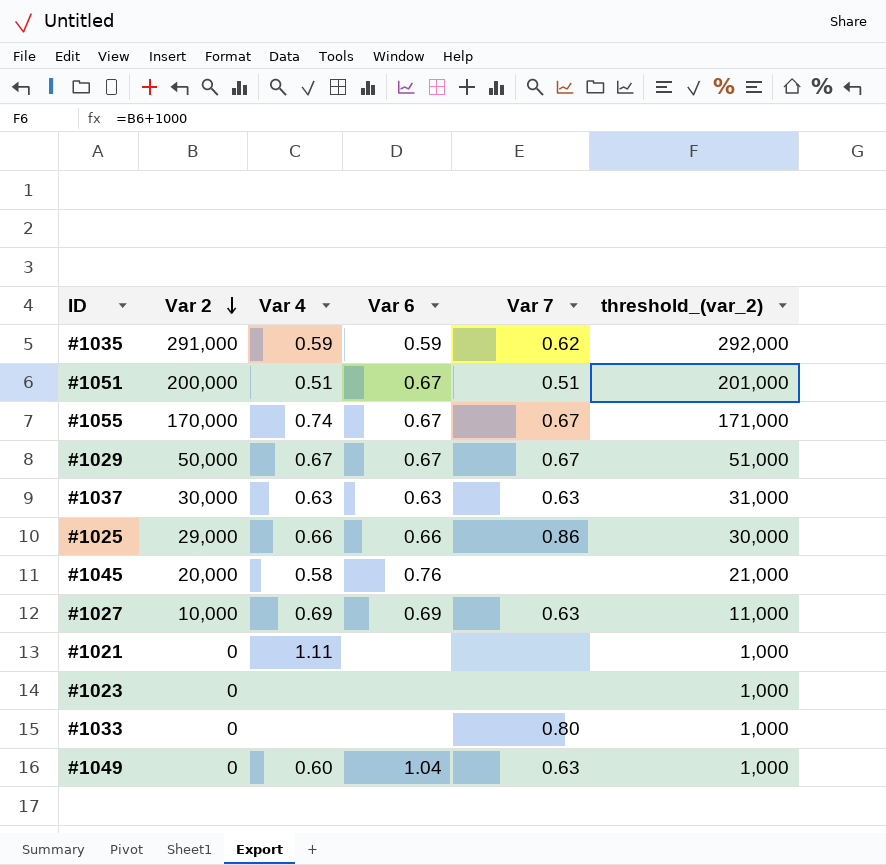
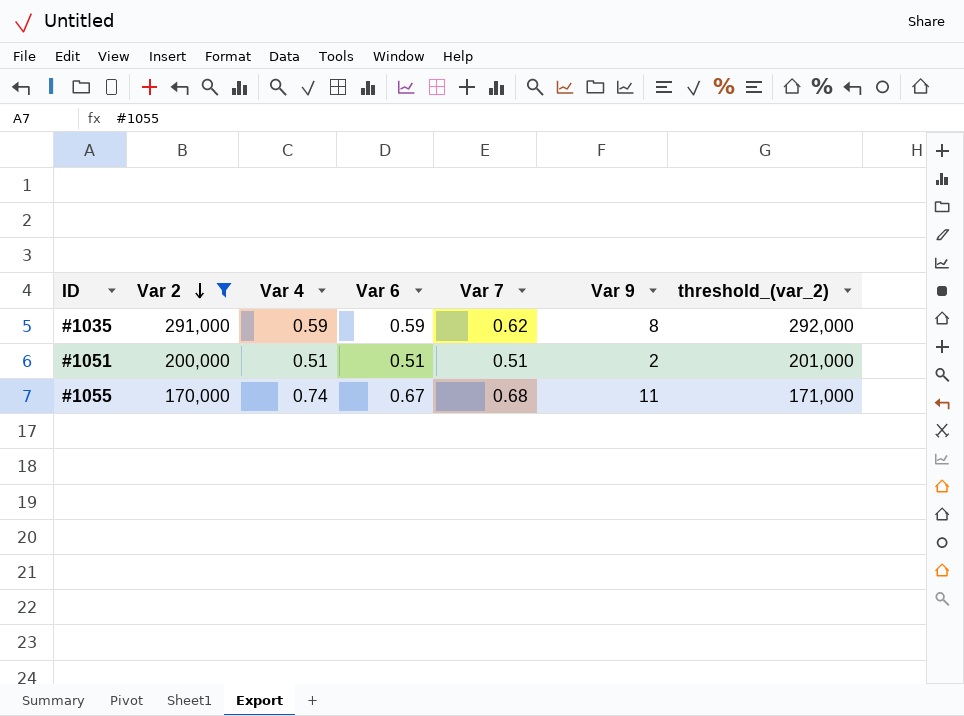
filter: none -> Var 2 >= 170,000
column Var 9 | position: none -> 6
#1051 | Var 6: 0.67 -> 0.51
#1055 | Var 7: 0.67 -> 0.68

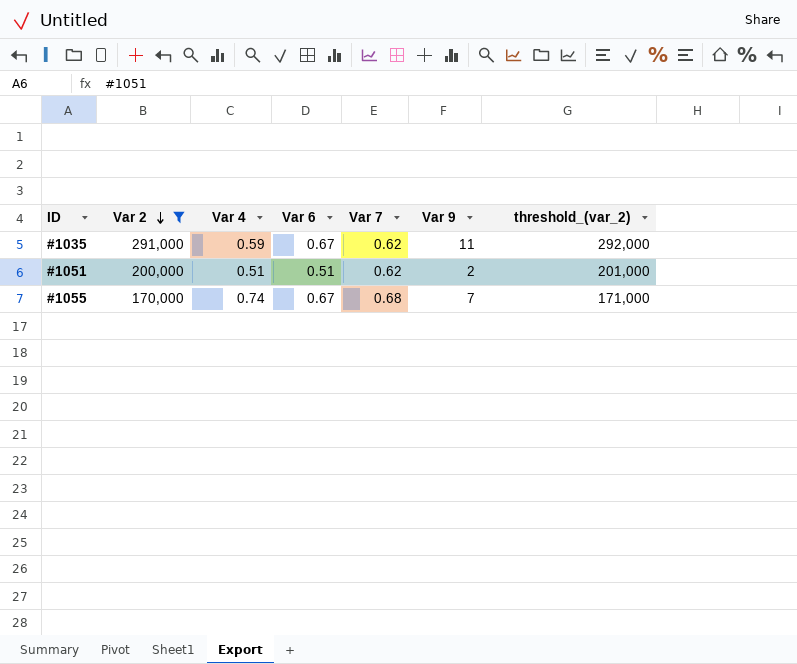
#1035 | Var 6: 0.59 -> 0.67
#1035 | Var 9: 8 -> 11
#1051 | Var 7: 0.51 -> 0.62
#1055 | Var 9: 11 -> 7

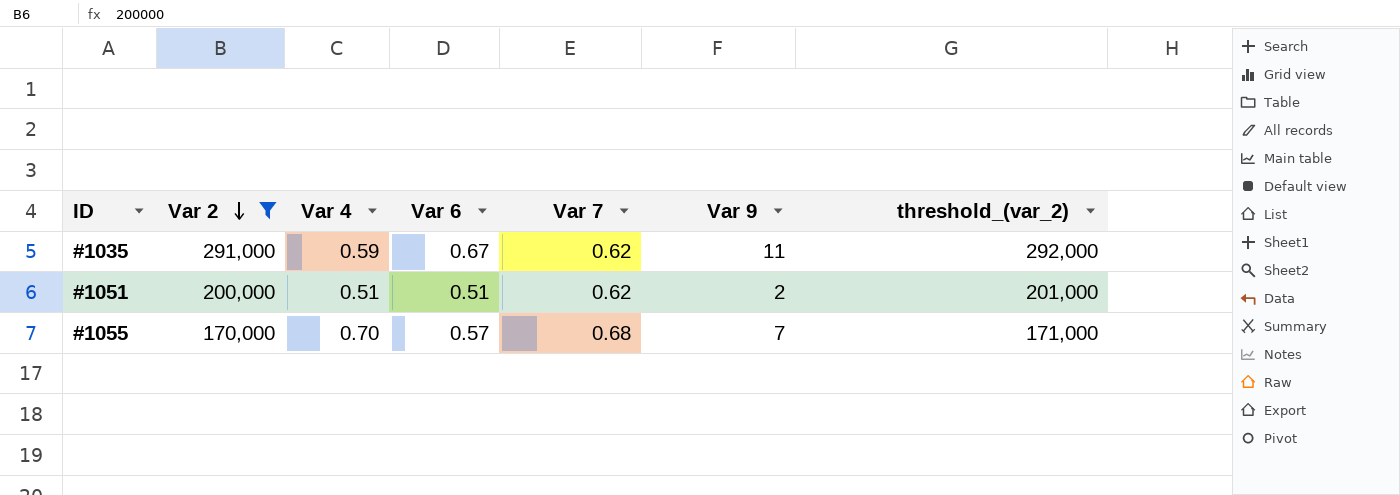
#1055 | Var 4: 0.74 -> 0.70
#1055 | Var 6: 0.67 -> 0.57

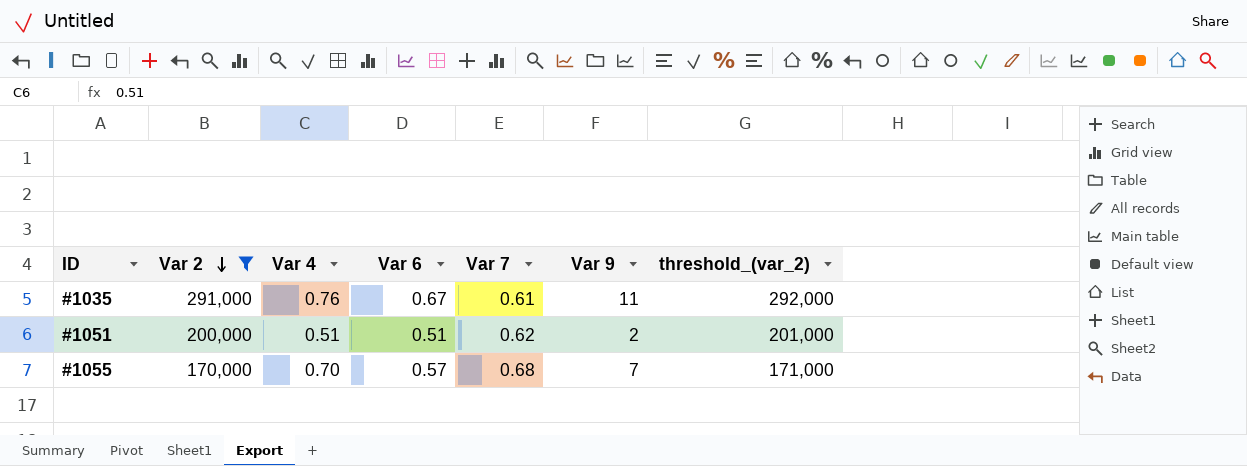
#1035 | Var 4: 0.59 -> 0.76
#1035 | Var 7: 0.62 -> 0.61

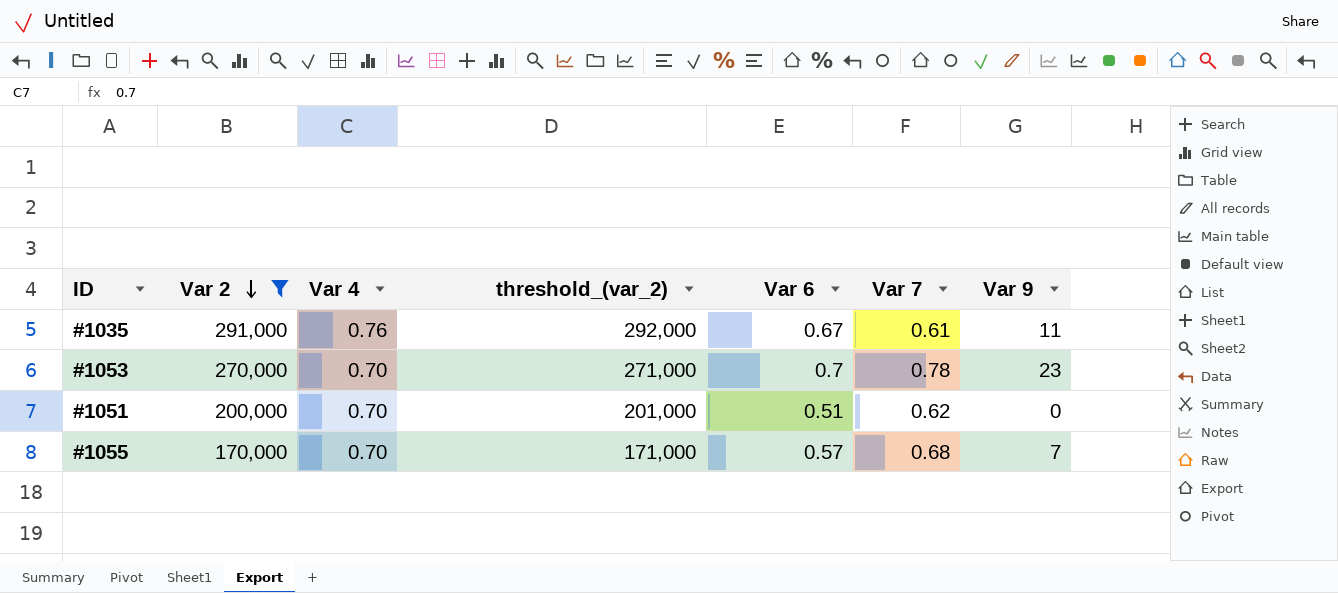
column threshold_(var_2) | position: 7 -> 4
row #1053: none -> 270,000 | 0.70 | 271,000 | 0.7 | 0.78 | 23
#1051 | Var 4: 0.51 -> 0.70
#1051 | Var 9: 2 -> 0

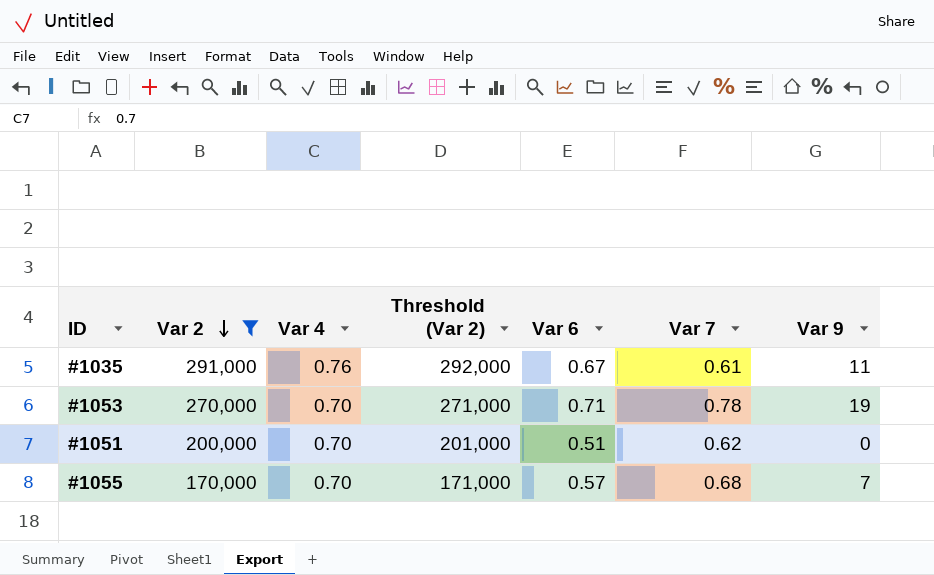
column name: threshold_(var_2) -> Threshold (Var 2)
#1053 | Var 6: 0.7 -> 0.71
#1053 | Var 9: 23 -> 19

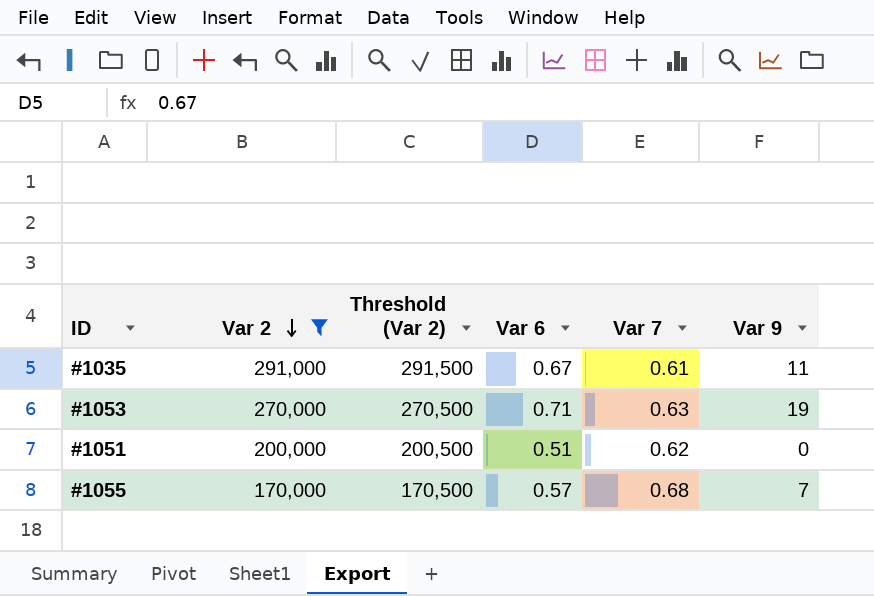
column Var 4 | position: 3 -> none
column Threshold (Var 2) | formula: [Var 2] + 1000 -> [Var 2] + 500
#1053 | Var 7: 0.78 -> 0.63

